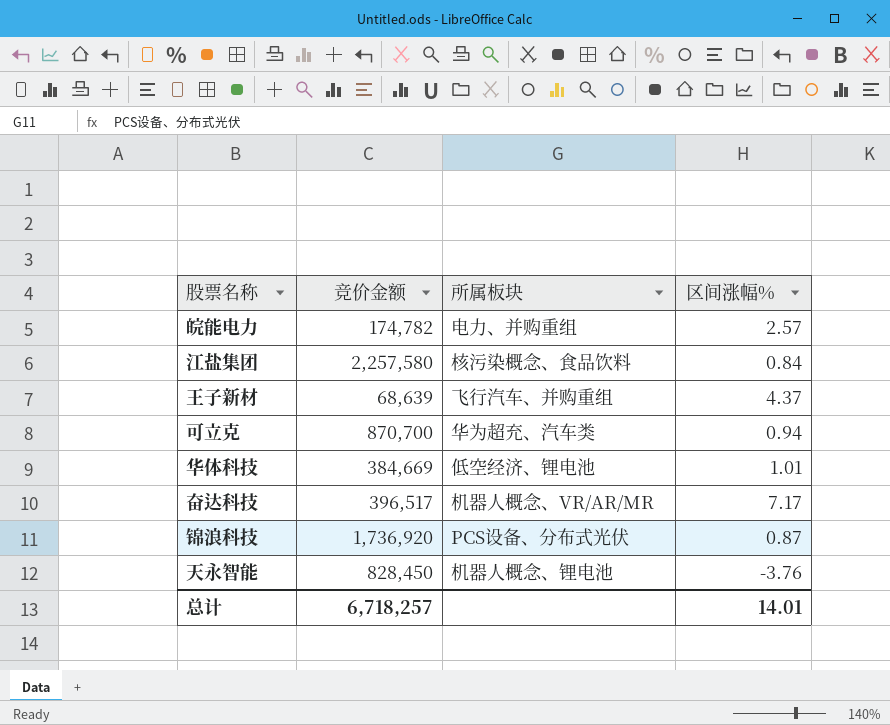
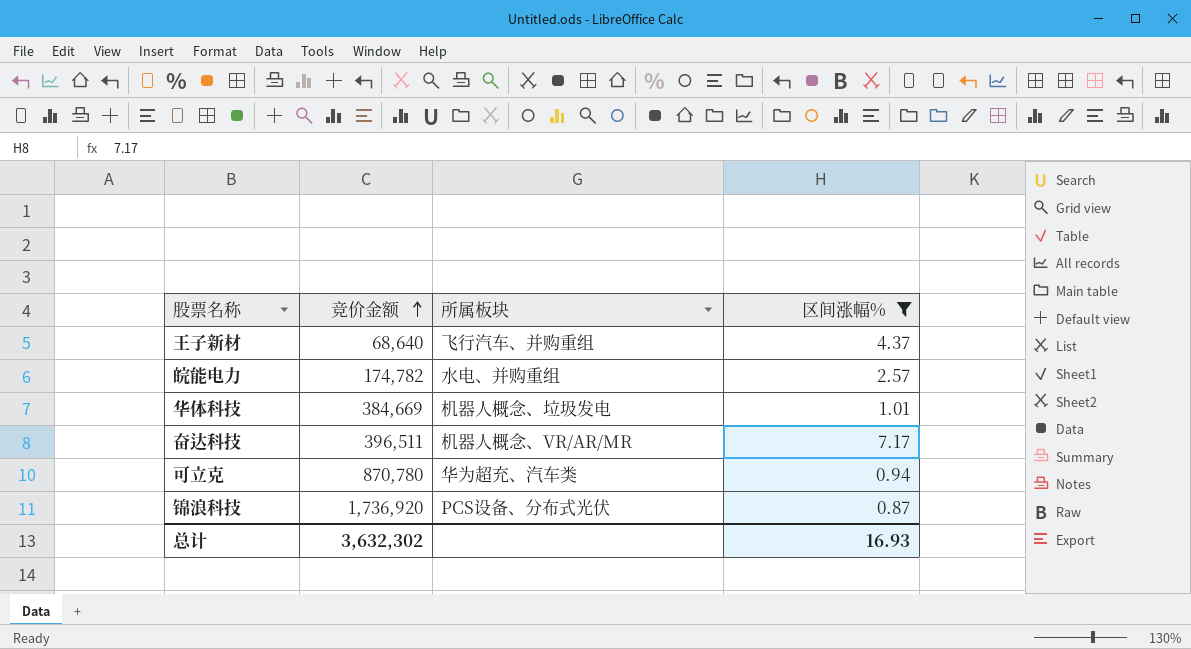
filter: none -> 区间涨幅% >= 0.87
row order: none -> 竞价金额 ascending
王子新材 | 竞价金额: 68,639 -> 68,640
皖能电力 | 所属板块: 电力、并购重组 -> 水电、并购重组
华体科技 | 所属板块: 低空经济、锂电池 -> 机器人概念、垃圾发电
奋达科技 | 竞价金额: 396,517 -> 396,511
可立克 | 竞价金额: 870,700 -> 870,780
总计 | 竞价金额: 6,718,257 -> 3,632,302
总计 | 区间涨幅%: 14.01 -> 16.93

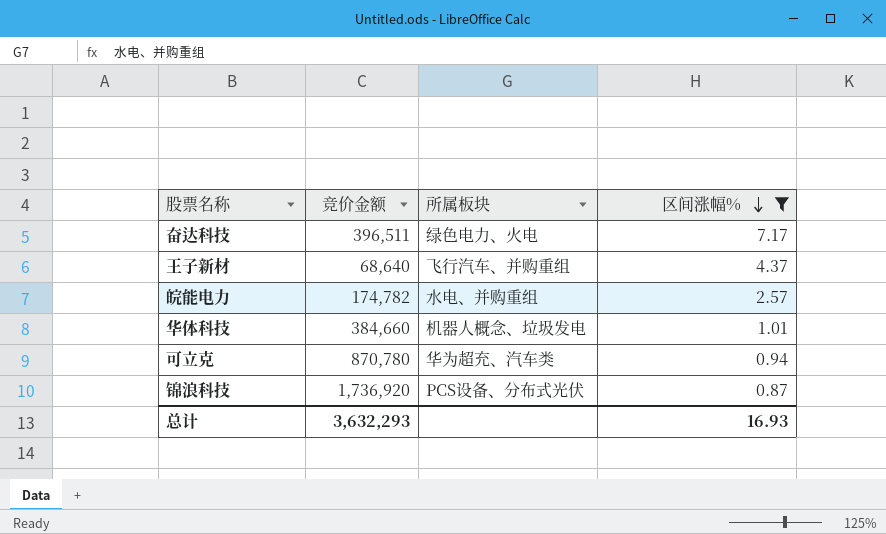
row order: 竞价金额 ascending -> 区间涨幅% descending
奋达科技 | 所属板块: 机器人概念、VR/AR/MR -> 绿色电力、火电
华体科技 | 竞价金额: 384,669 -> 384,660
总计 | 竞价金额: 3,632,302 -> 3,632,293

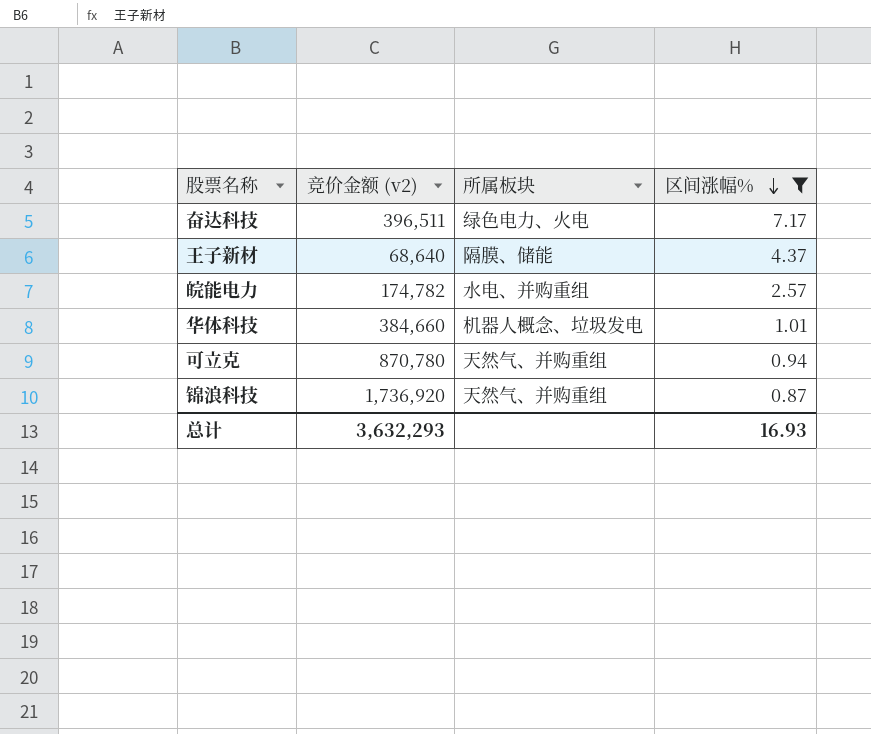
column name: 竞价金额 -> 竞价金额 (v2)
王子新材 | 所属板块: 飞行汽车、并购重组 -> 隔膜、储能
可立克 | 所属板块: 华为超充、汽车类 -> 天然气、并购重组
锦浪科技 | 所属板块: PCS设备、分布式光伏 -> 天然气、并购重组

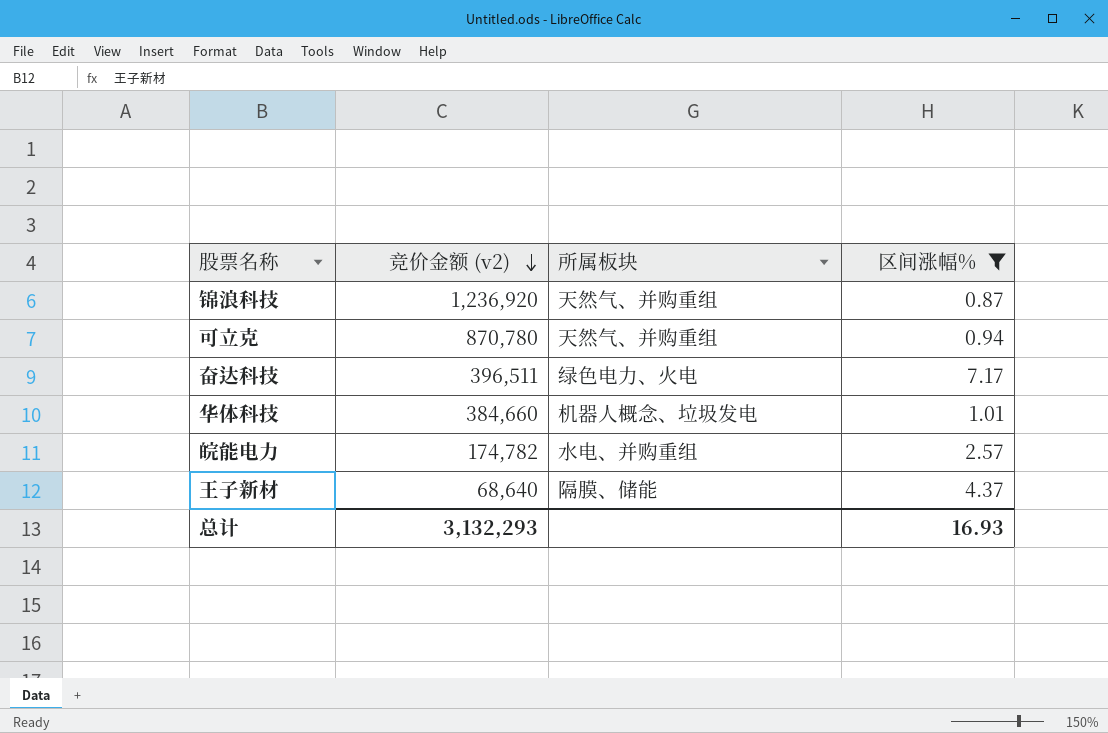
row order: 区间涨幅% descending -> 竞价金额 (v2) descending
锦浪科技 | 竞价金额 (v2): 1,736,920 -> 1,236,920
总计 | 竞价金额 (v2): 3,632,293 -> 3,132,293

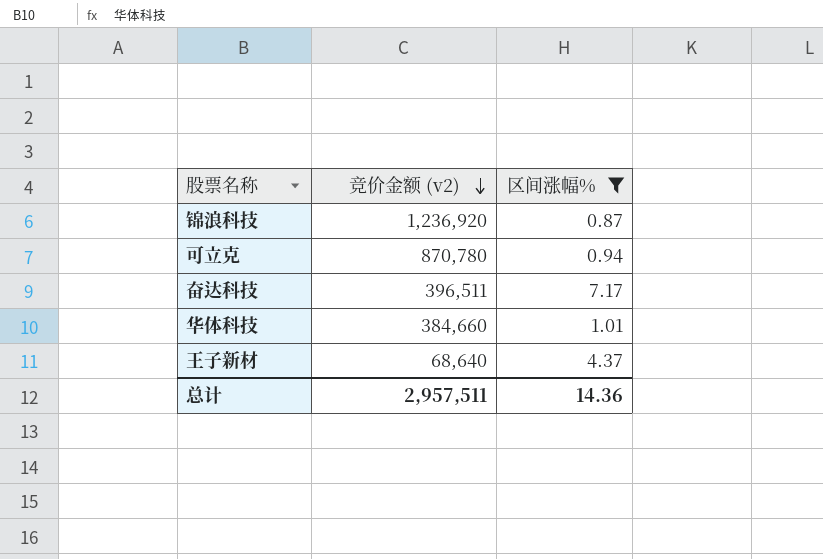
column 所属板块 | position: 3 -> none
row 皖能电力: 174,782 | 水电、并购重组 | 2.57 -> none
总计 | 竞价金额 (v2): 3,132,293 -> 2,957,511
总计 | 区间涨幅%: 16.93 -> 14.36

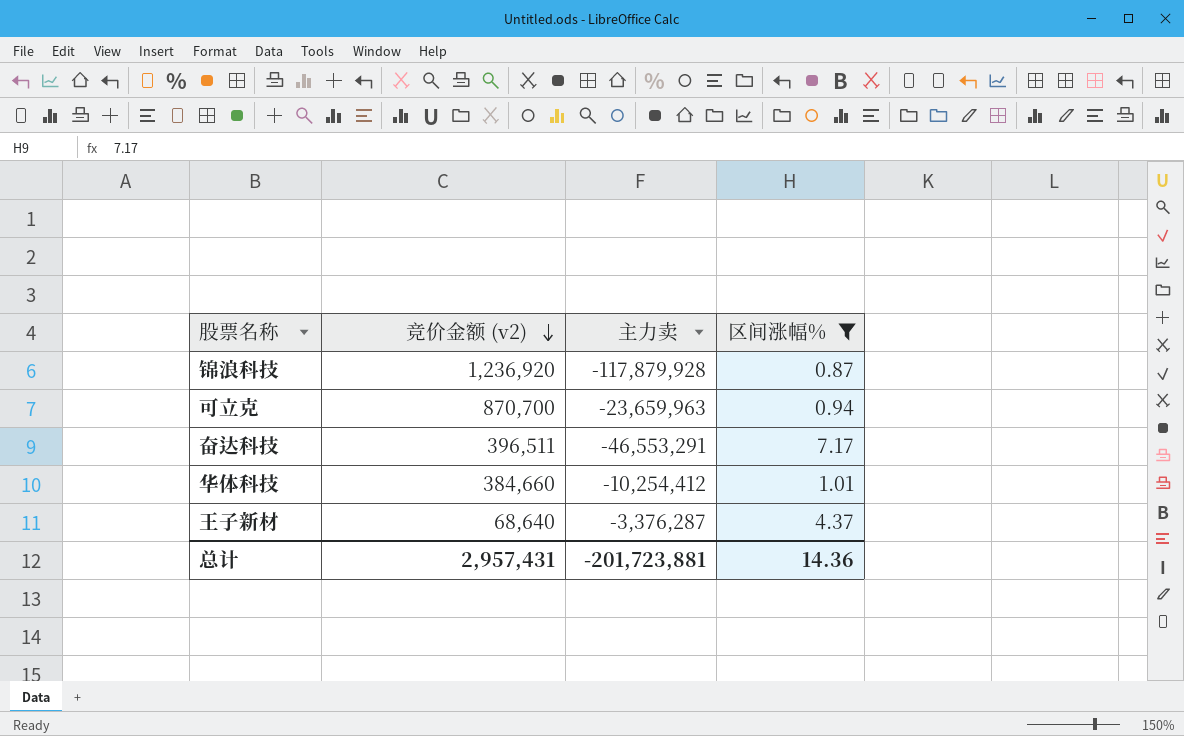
column 主力卖 | position: none -> 3
可立克 | 竞价金额 (v2): 870,780 -> 870,700
总计 | 竞价金额 (v2): 2,957,511 -> 2,957,431

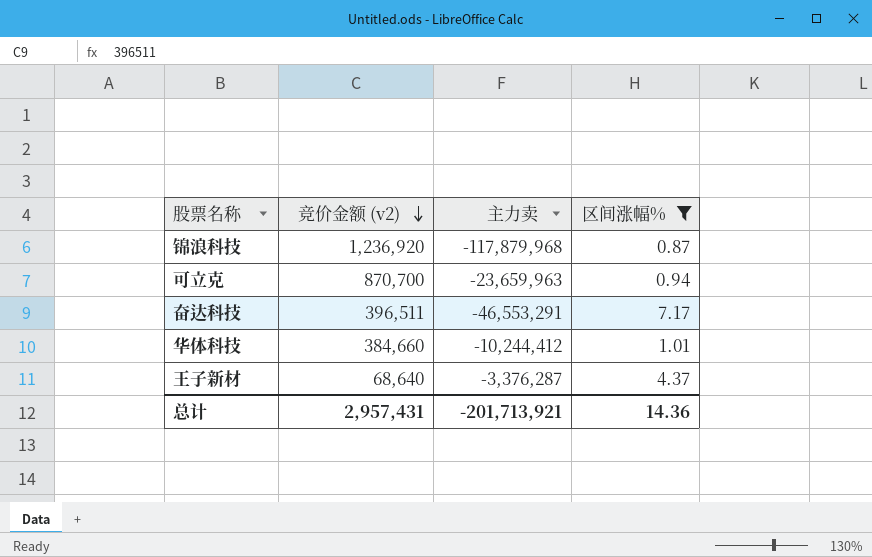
锦浪科技 | 主力卖: -117,879,928 -> -117,879,968
华体科技 | 主力卖: -10,254,412 -> -10,244,412
总计 | 主力卖: -201,723,881 -> -201,713,921

